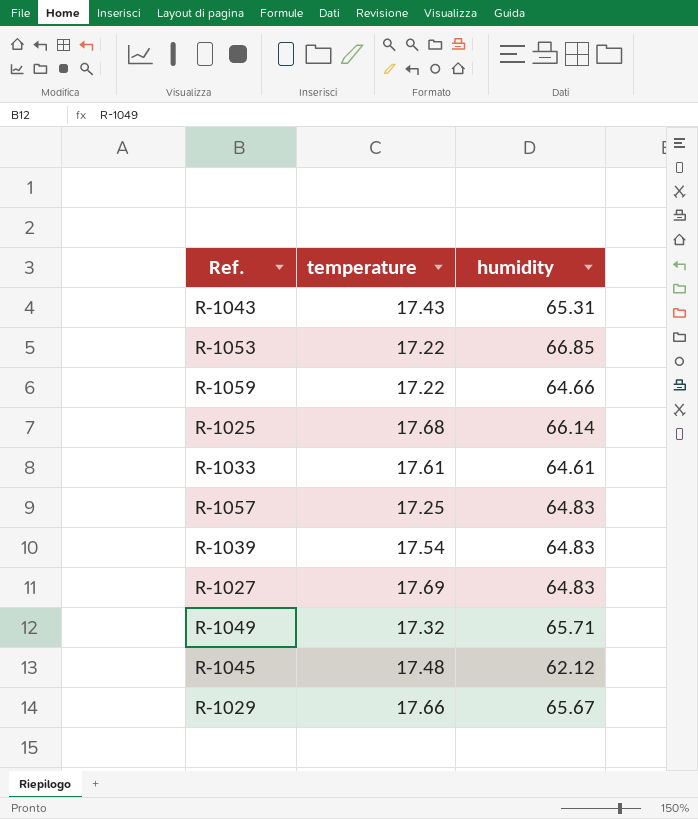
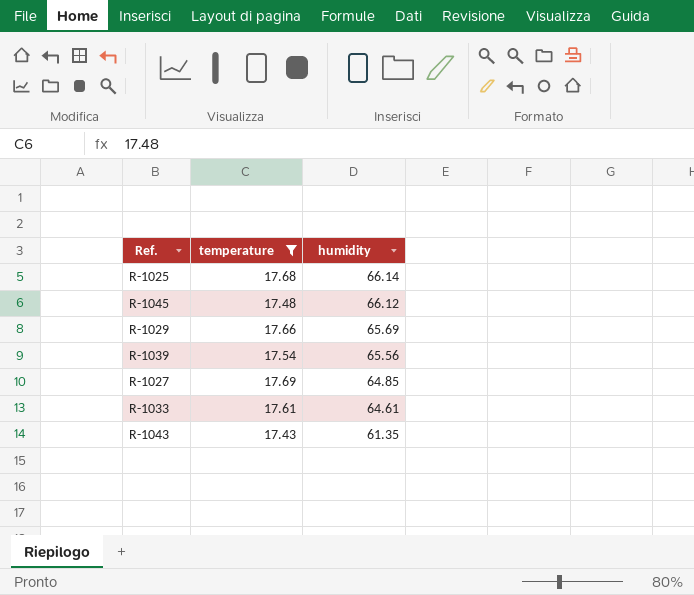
filter: none -> temperature >= 17.43
row order: none -> humidity descending
R-1045 | humidity: 62.12 -> 66.12
R-1029 | humidity: 65.67 -> 65.69
R-1039 | humidity: 64.83 -> 65.56
R-1027 | humidity: 64.83 -> 64.85
R-1043 | humidity: 65.31 -> 61.35

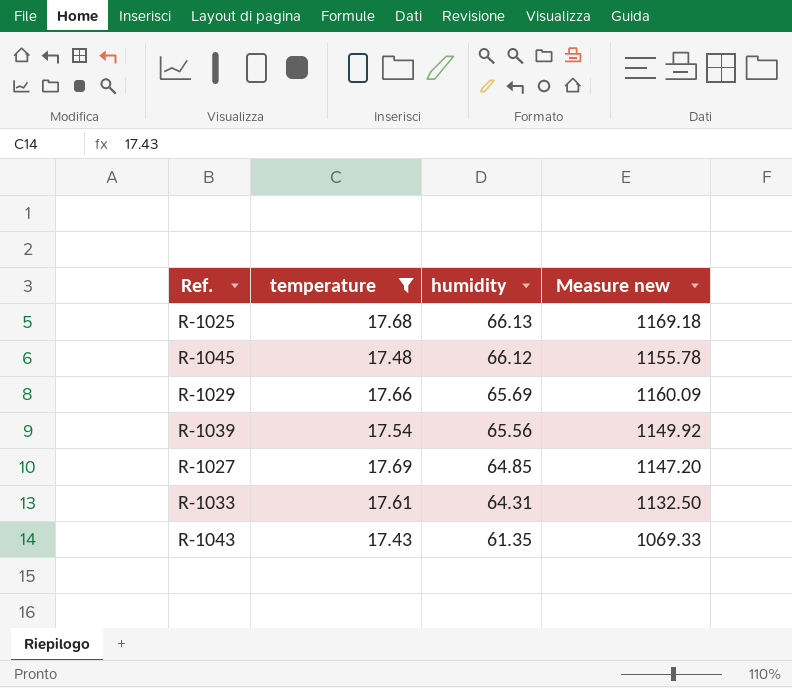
column Measure new | formula: none -> [temperature] * [humidity]
R-1025 | humidity: 66.14 -> 66.13
R-1033 | humidity: 64.61 -> 64.31

